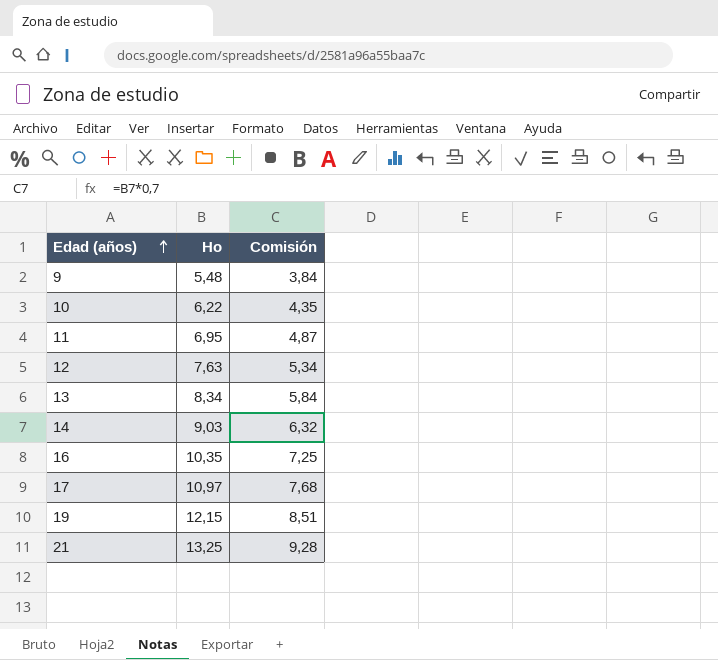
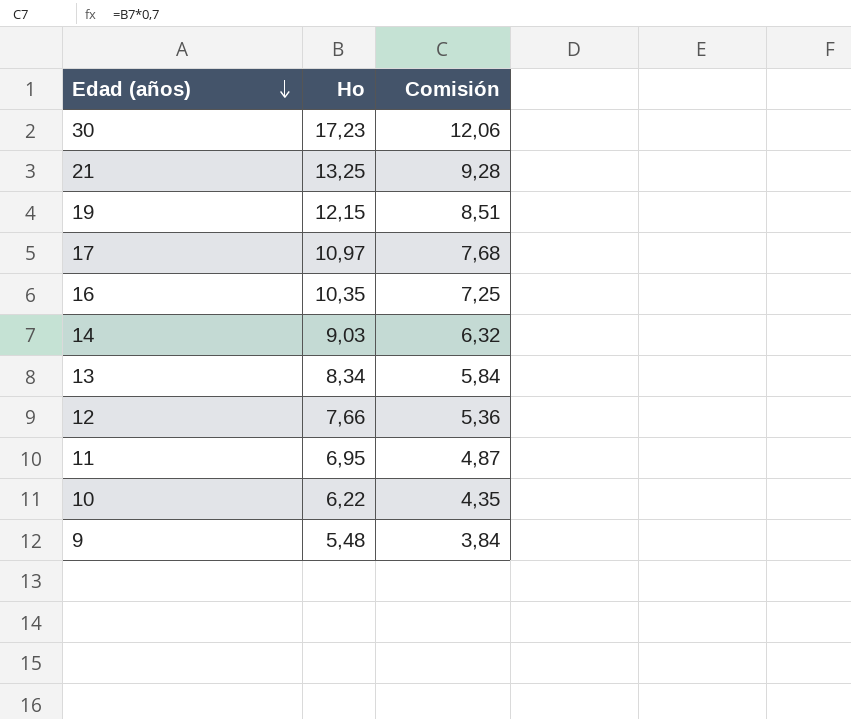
row order: Edad (años) ascending -> Edad (años) descending
row 30: none -> 17,23 | 12,06
12 | Ho: 7,63 -> 7,66
12 | Comisión: 5,34 -> 5,36

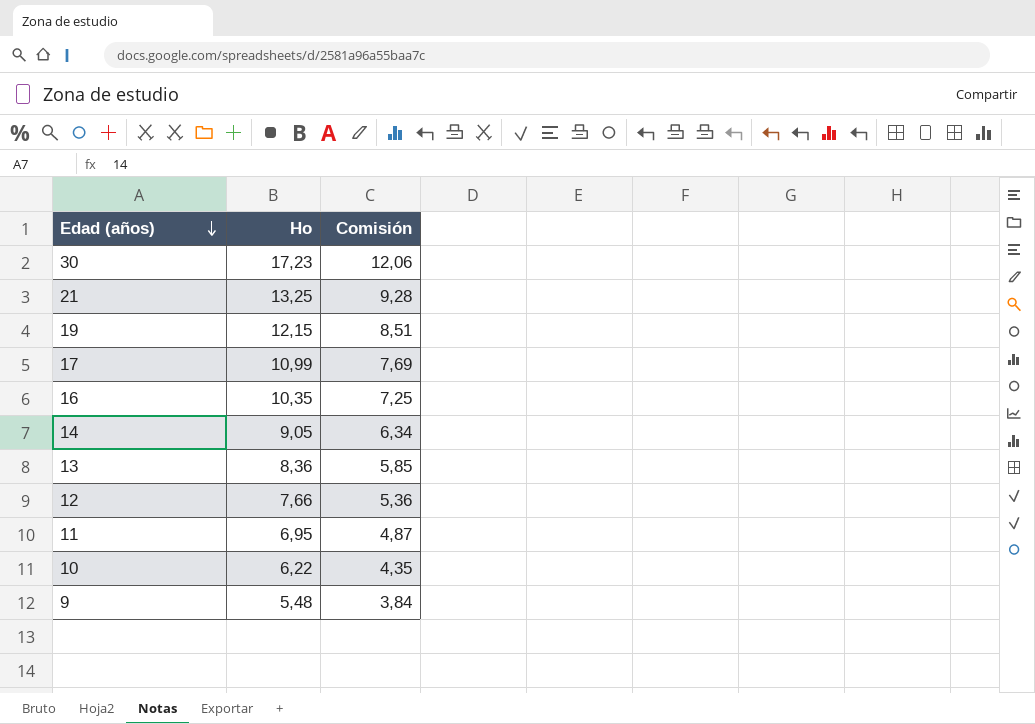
17 | Ho: 10,97 -> 10,99
17 | Comisión: 7,68 -> 7,69
14 | Ho: 9,03 -> 9,05
14 | Comisión: 6,32 -> 6,34
13 | Ho: 8,34 -> 8,36
13 | Comisión: 5,84 -> 5,85

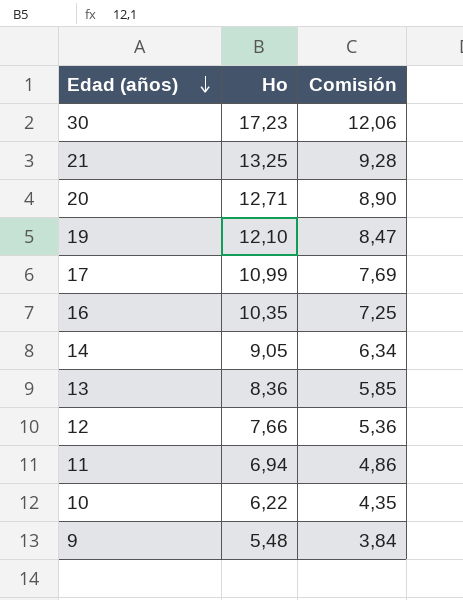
row 20: none -> 12,71 | 8,90
19 | Ho: 12,15 -> 12,10
19 | Comisión: 8,51 -> 8,47
11 | Ho: 6,95 -> 6,94
11 | Comisión: 4,87 -> 4,86

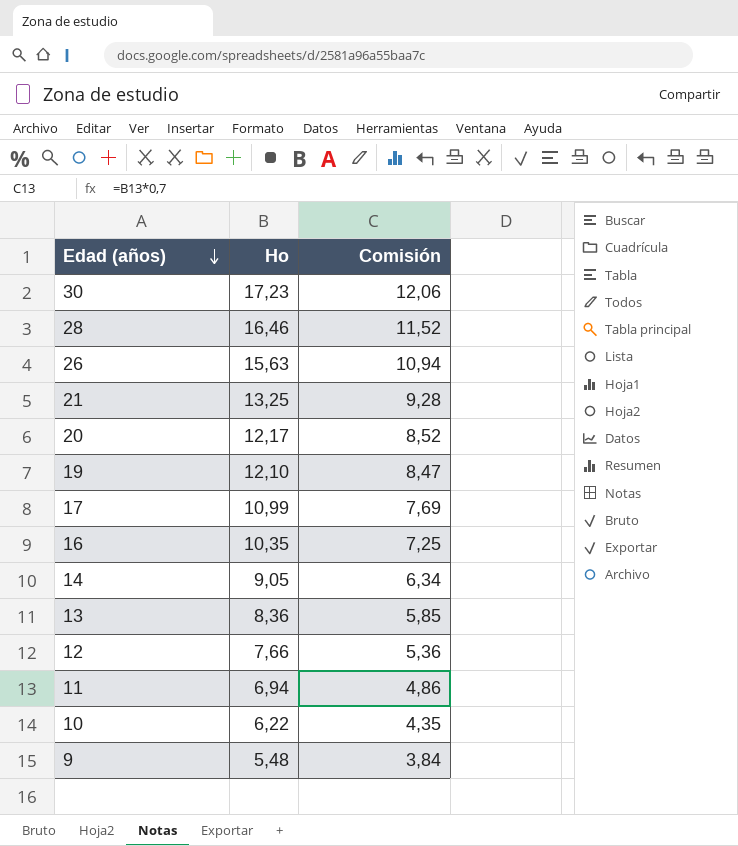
row 28: none -> 16,46 | 11,52
row 26: none -> 15,63 | 10,94
20 | Ho: 12,71 -> 12,17
20 | Comisión: 8,90 -> 8,52

